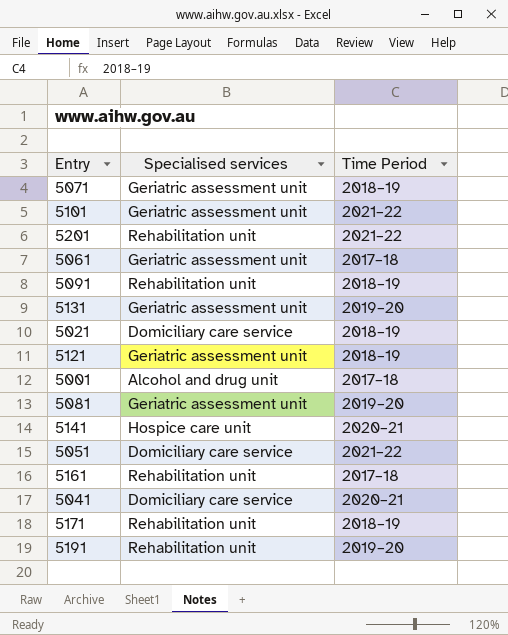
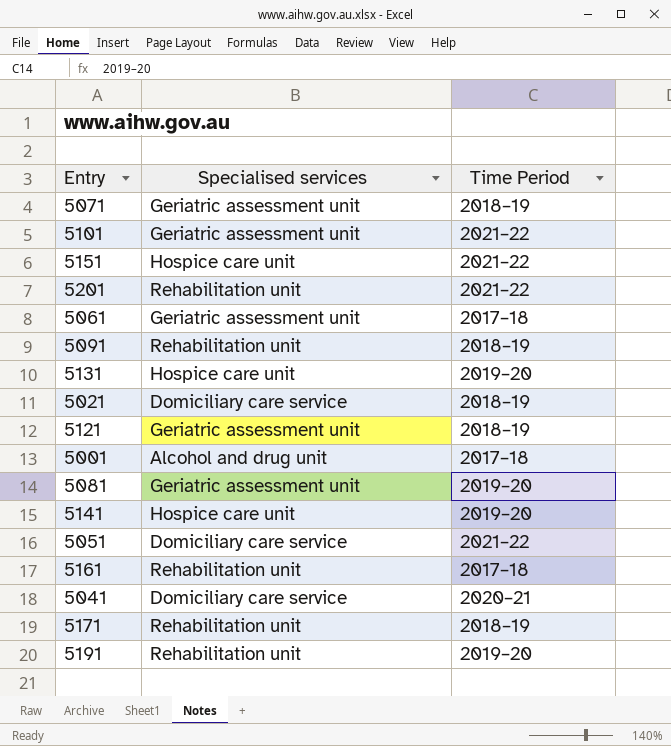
row 5151: none -> Hospice care unit | 2021–22
5131 | Specialised services: Geriatric assessment unit -> Hospice care unit
5141 | Time Period: 2020–21 -> 2019–20

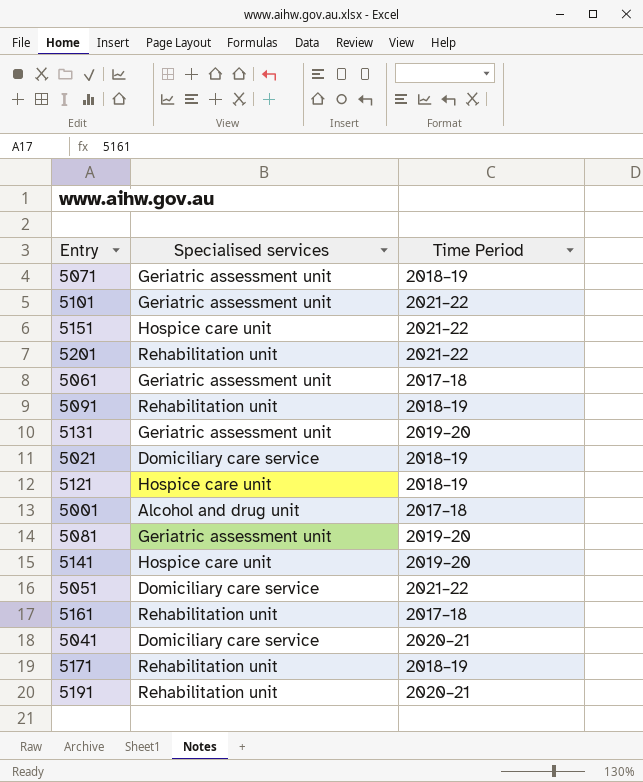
5131 | Specialised services: Hospice care unit -> Geriatric assessment unit
5121 | Specialised services: Geriatric assessment unit -> Hospice care unit
5191 | Time Period: 2019–20 -> 2020–21

